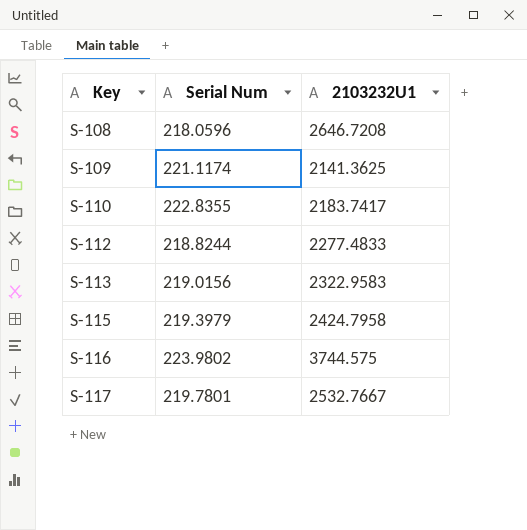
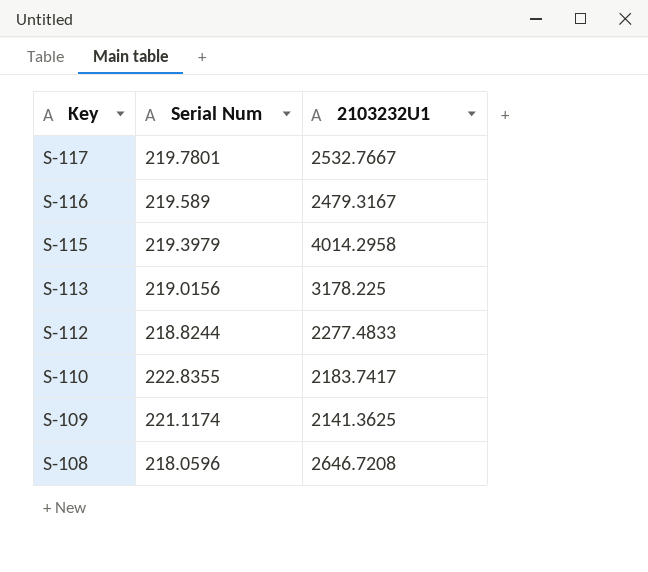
row order: Key ascending -> Key descending
S-116 | Serial Num: 223.9802 -> 219.589
S-116 | 2103232U1: 3744.575 -> 2479.3167
S-115 | 2103232U1: 2424.7958 -> 4014.2958
S-113 | 2103232U1: 2322.9583 -> 3178.225

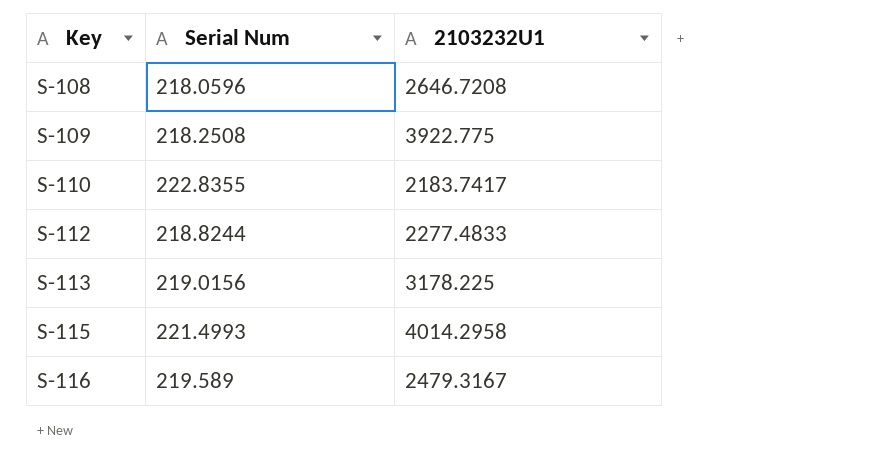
row order: Key descending -> Key ascending
row S-117: 219.7801 | 2532.7667 -> none
S-109 | Serial Num: 221.1174 -> 218.2508
S-109 | 2103232U1: 2141.3625 -> 3922.775
S-115 | Serial Num: 219.3979 -> 221.4993

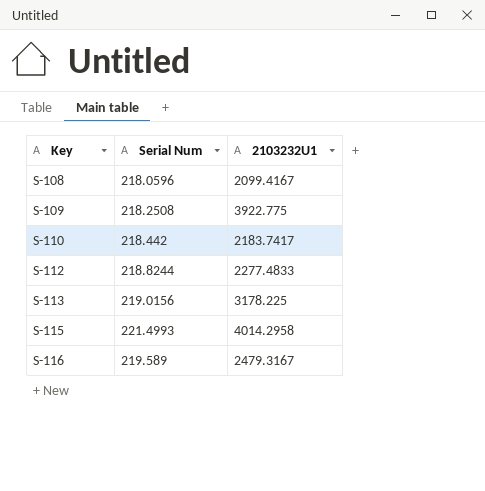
S-108 | 2103232U1: 2646.7208 -> 2099.4167
S-110 | Serial Num: 222.8355 -> 218.442

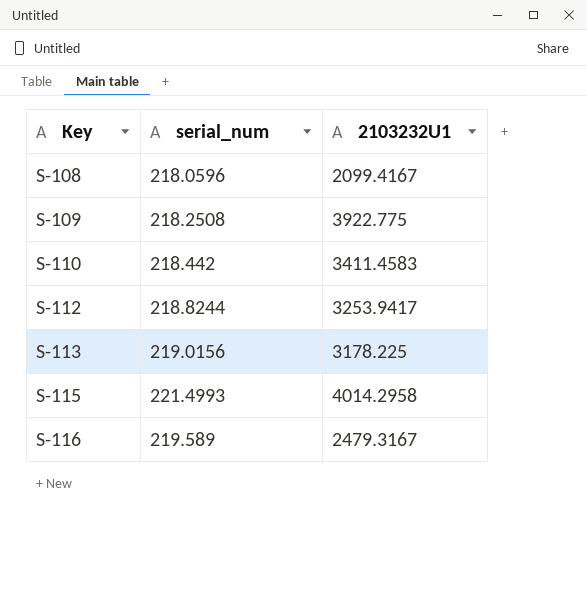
column name: Serial Num -> serial_num
S-110 | 2103232U1: 2183.7417 -> 3411.4583
S-112 | 2103232U1: 2277.4833 -> 3253.9417

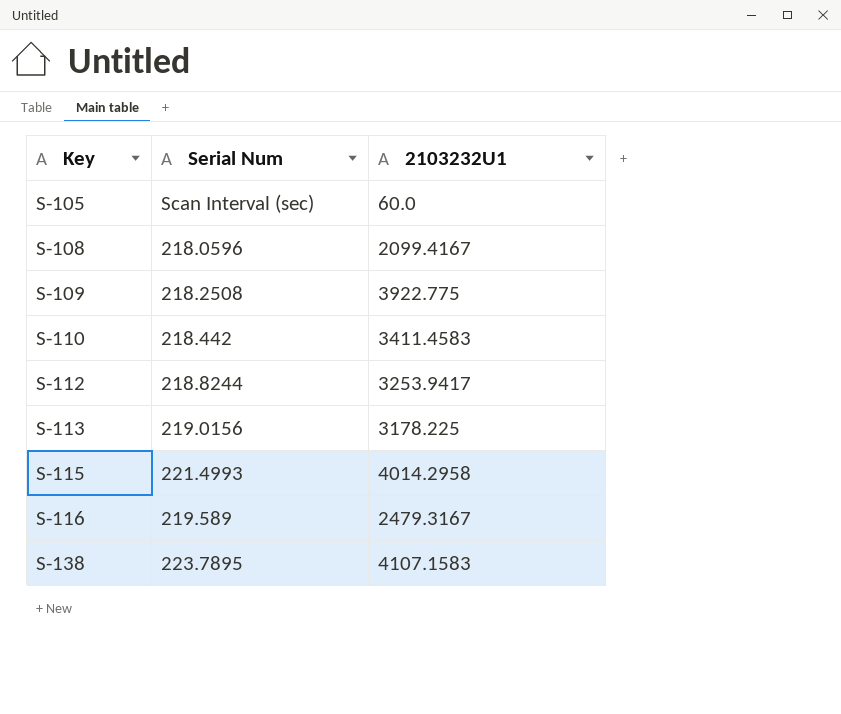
column name: serial_num -> Serial Num
row S-105: none -> Scan Interval (sec) | 60.0
row S-138: none -> 223.7895 | 4107.1583

